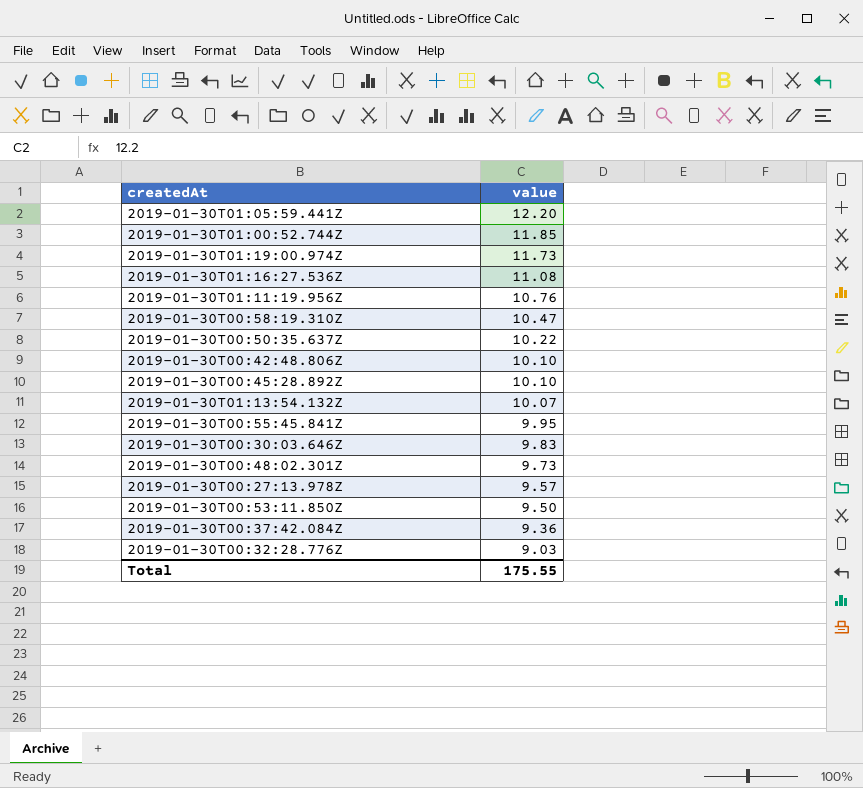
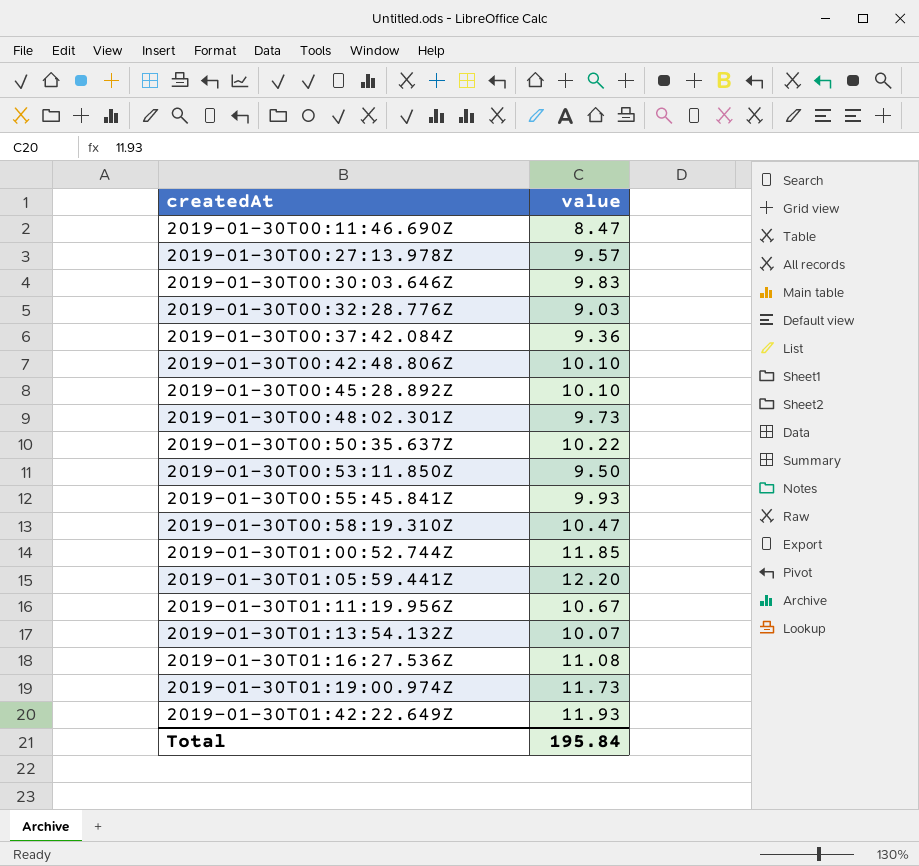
row order: value descending -> createdAt ascending
row 2019-01-30T00:11:46.690Z: none -> 8.47
2019-01-30T00:55:45.841Z | value: 9.95 -> 9.93
2019-01-30T01:11:19.956Z | value: 10.76 -> 10.67
row 2019-01-30T01:42:22.649Z: none -> 11.93
Total | value: 175.55 -> 195.84

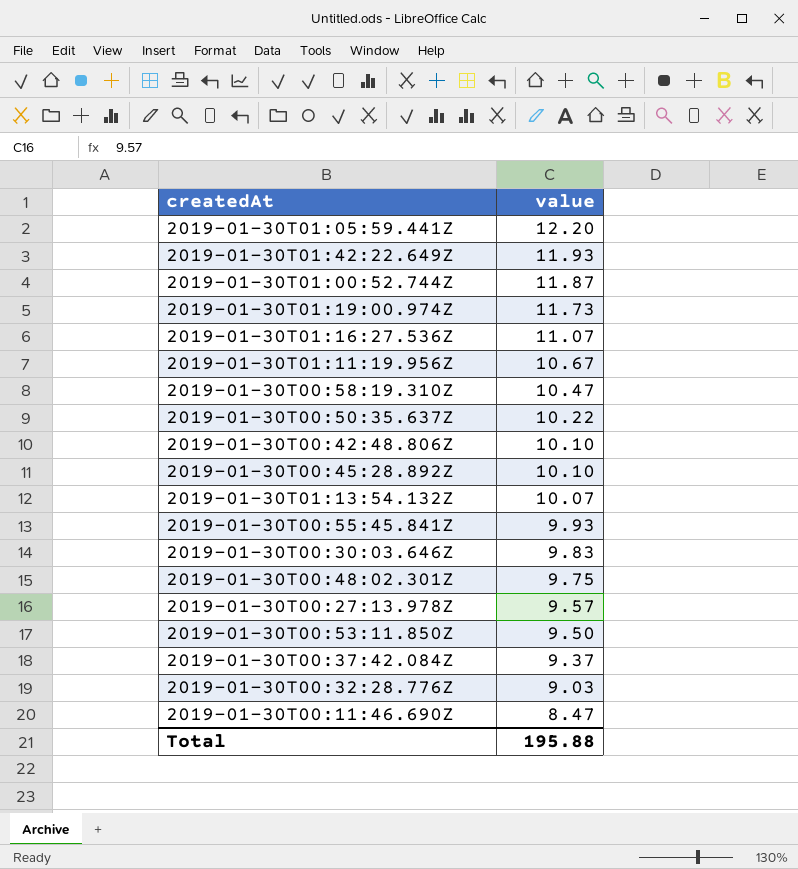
row order: createdAt ascending -> value descending
2019-01-30T01:00:52.744Z | value: 11.85 -> 11.87
2019-01-30T01:16:27.536Z | value: 11.08 -> 11.07
2019-01-30T00:48:02.301Z | value: 9.73 -> 9.75
2019-01-30T00:37:42.084Z | value: 9.36 -> 9.37
Total | value: 195.84 -> 195.88

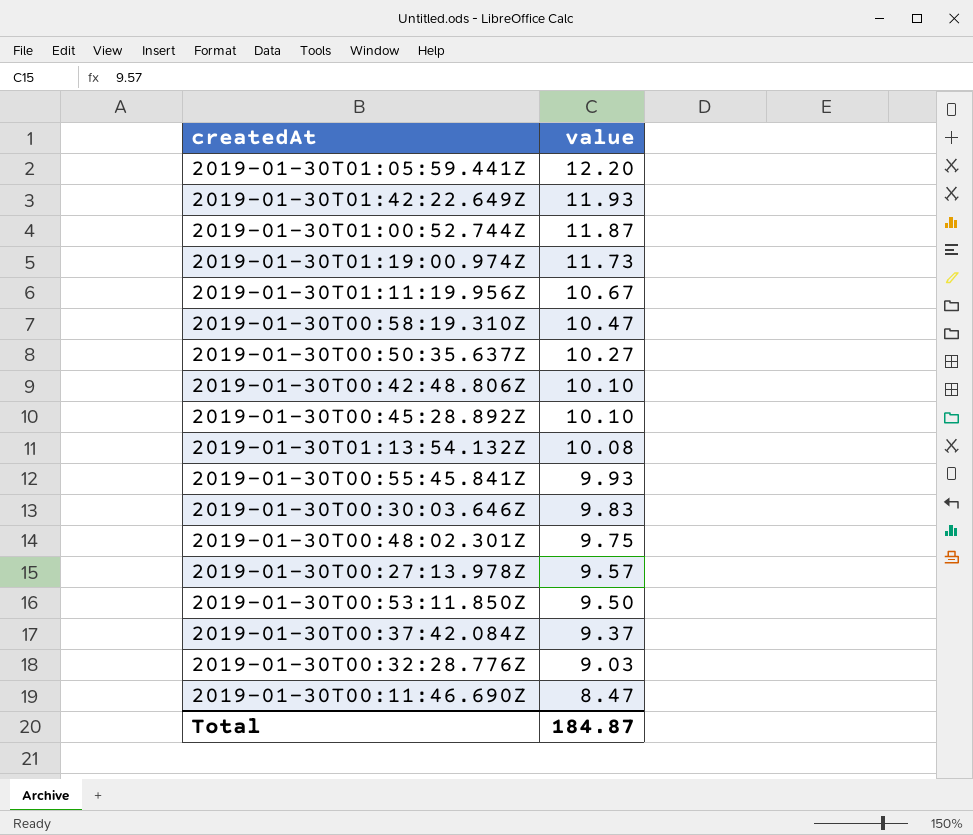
row 2019-01-30T01:16:27.536Z: 11.07 -> none
2019-01-30T00:50:35.637Z | value: 10.22 -> 10.27
2019-01-30T01:13:54.132Z | value: 10.07 -> 10.08
Total | value: 195.88 -> 184.87

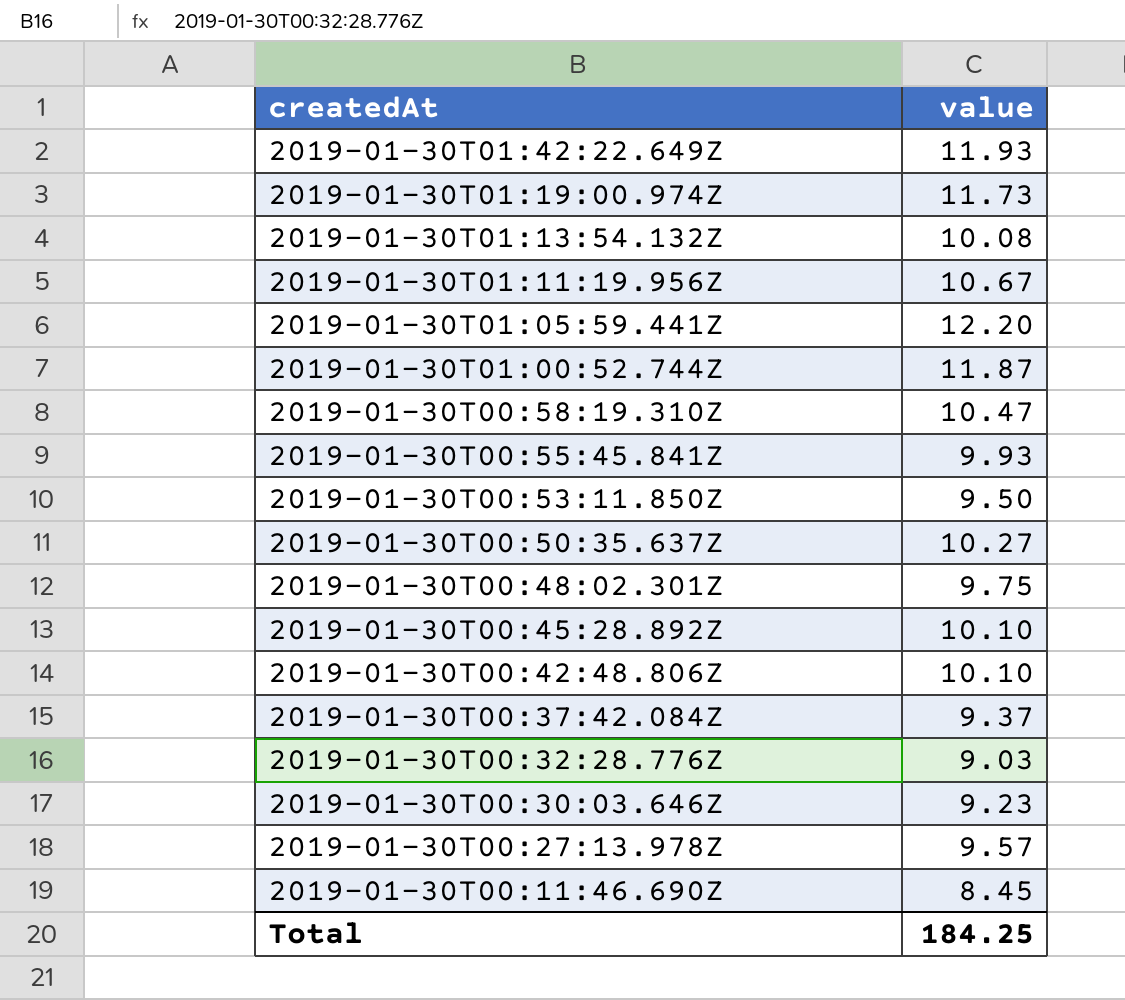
row order: value descending -> createdAt descending
2019-01-30T00:30:03.646Z | value: 9.83 -> 9.23
2019-01-30T00:11:46.690Z | value: 8.47 -> 8.45
Total | value: 184.87 -> 184.25

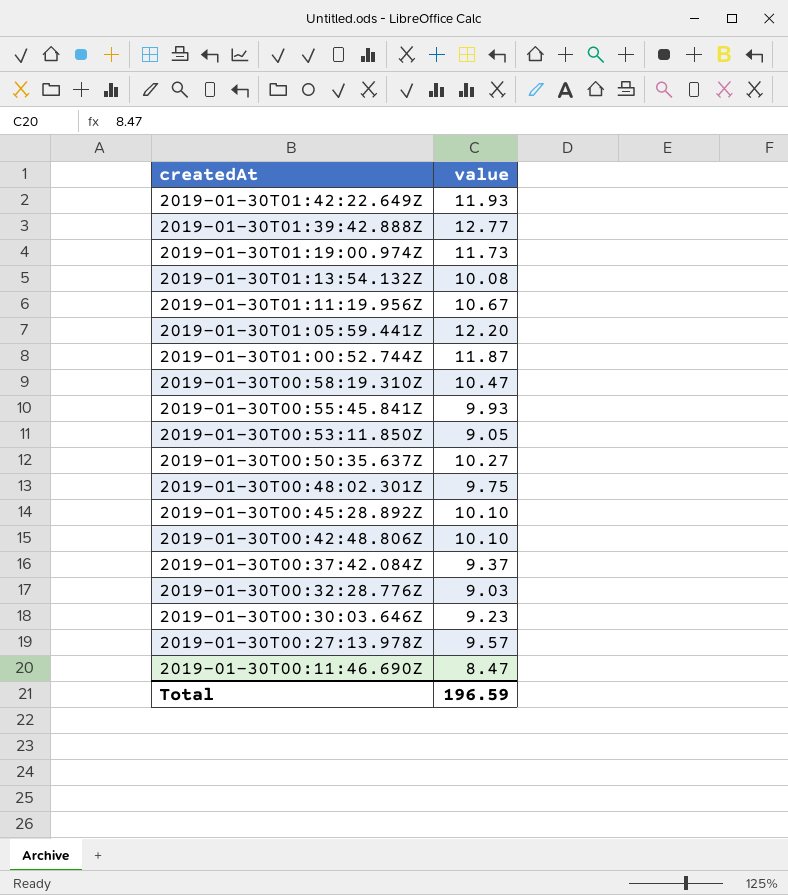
row 2019-01-30T01:39:42.888Z: none -> 12.77
2019-01-30T00:53:11.850Z | value: 9.50 -> 9.05
2019-01-30T00:11:46.690Z | value: 8.45 -> 8.47
Total | value: 184.25 -> 196.59

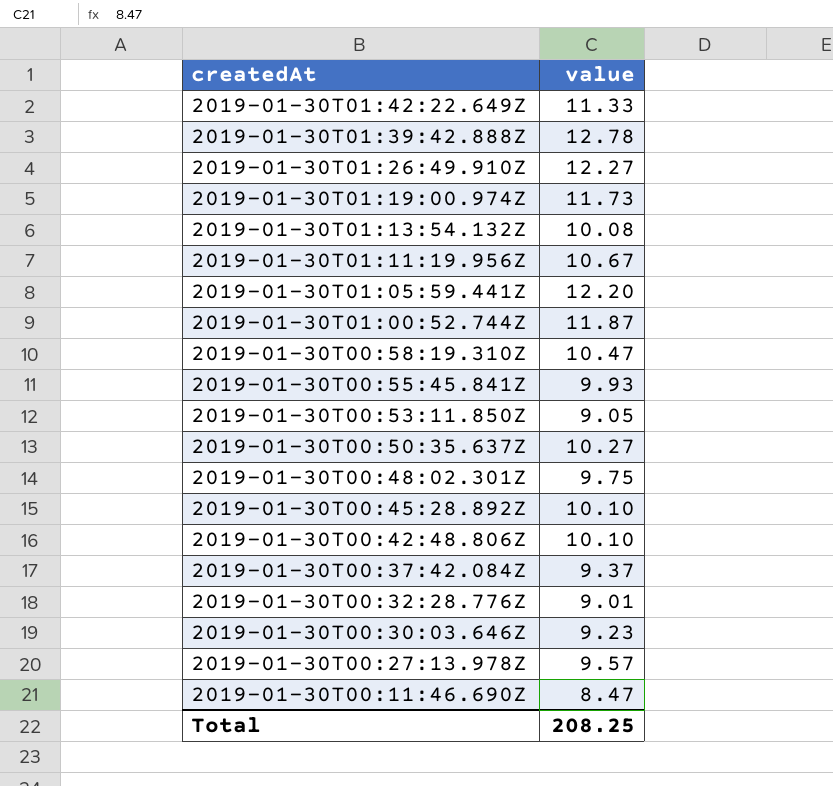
2019-01-30T01:42:22.649Z | value: 11.93 -> 11.33
2019-01-30T01:39:42.888Z | value: 12.77 -> 12.78
row 2019-01-30T01:26:49.910Z: none -> 12.27
2019-01-30T00:32:28.776Z | value: 9.03 -> 9.01
Total | value: 196.59 -> 208.25

